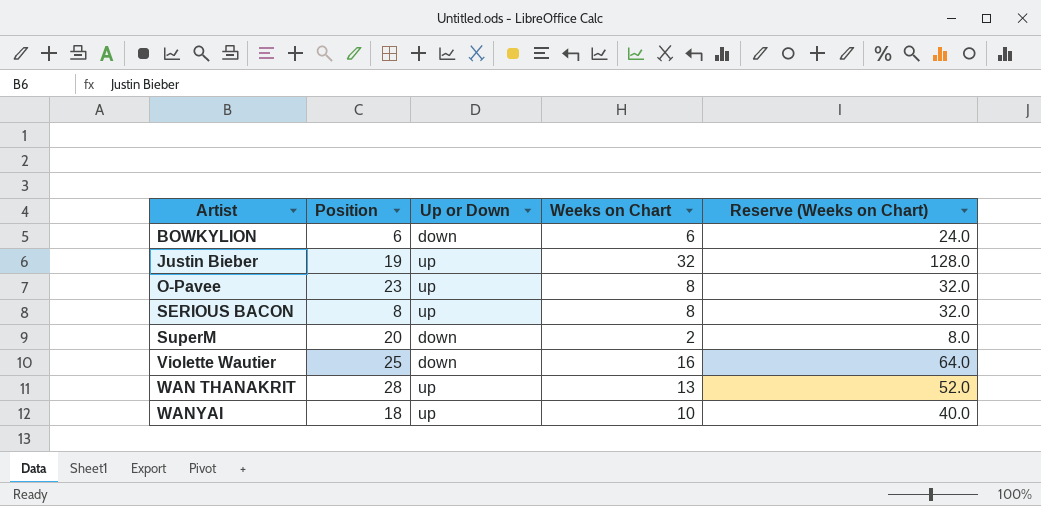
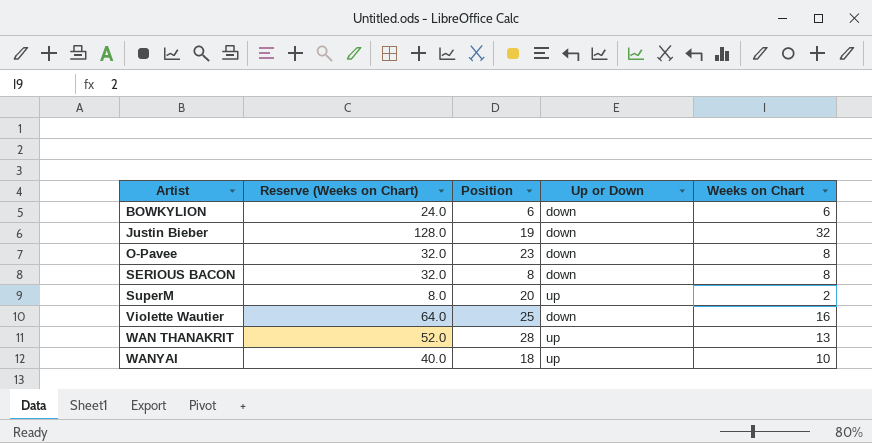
column Reserve (Weeks on Chart) | position: 5 -> 2
Justin Bieber | Up or Down: up -> down
O-Pavee | Up or Down: up -> down
SERIOUS BACON | Up or Down: up -> down
SuperM | Up or Down: down -> up

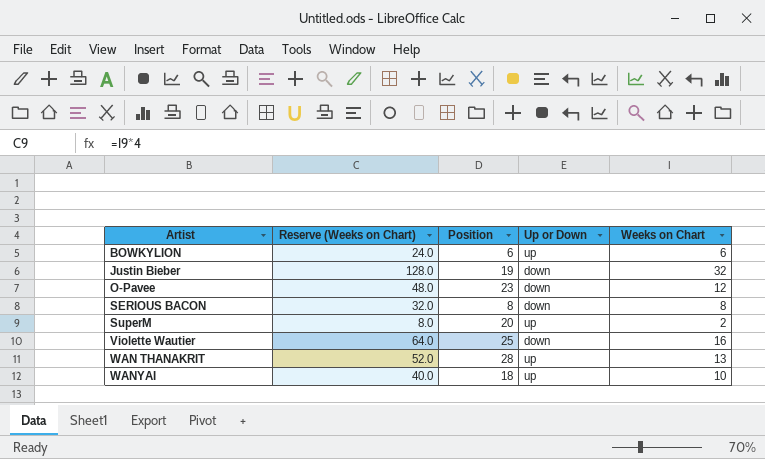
BOWKYLION | Up or Down: down -> up
O-Pavee | Reserve (Weeks on Chart): 32.0 -> 48.0
O-Pavee | Weeks on Chart: 8 -> 12

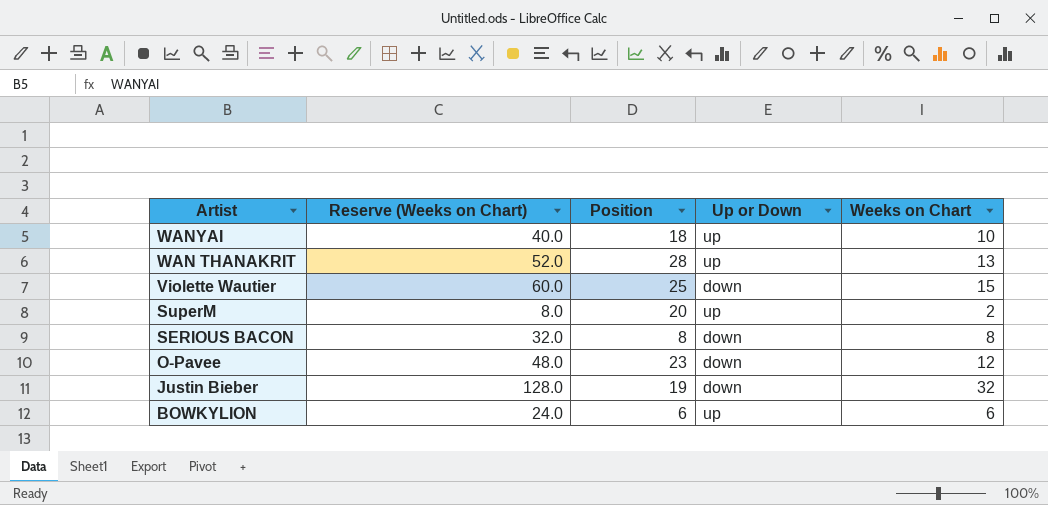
row order: Artist ascending -> Artist descending
Violette Wautier | Reserve (Weeks on Chart): 64.0 -> 60.0
Violette Wautier | Weeks on Chart: 16 -> 15

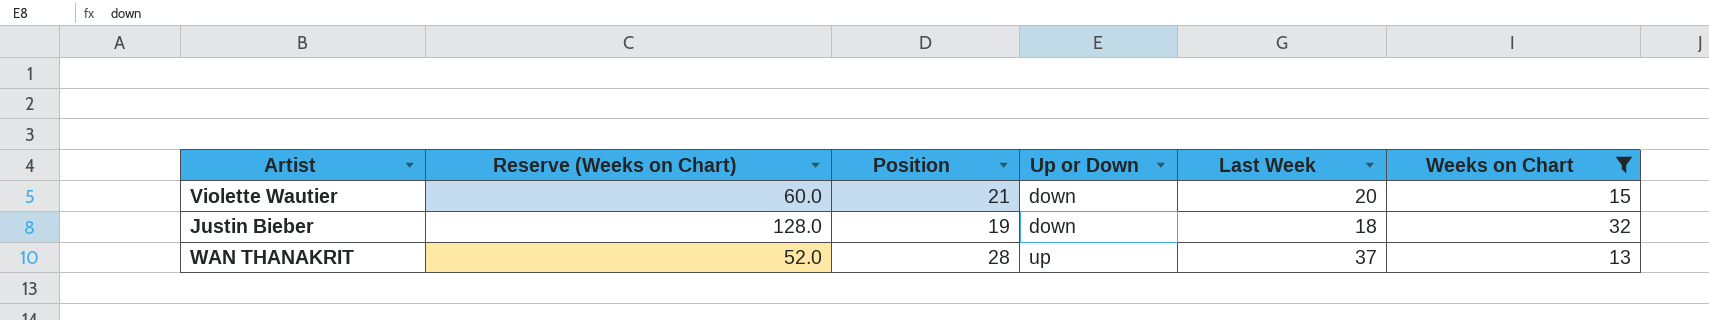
filter: none -> Weeks on Chart >= 13
row order: Artist descending -> Up or Down ascending
column Last Week | position: none -> 5
Violette Wautier | Position: 25 -> 21

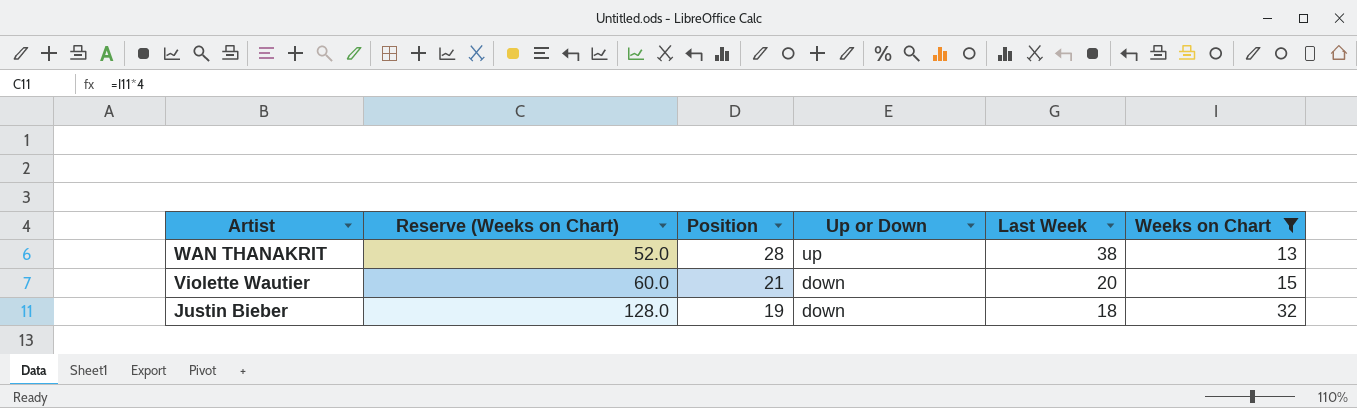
row order: Up or Down ascending -> Artist descending
WAN THANAKRIT | Last Week: 37 -> 38

